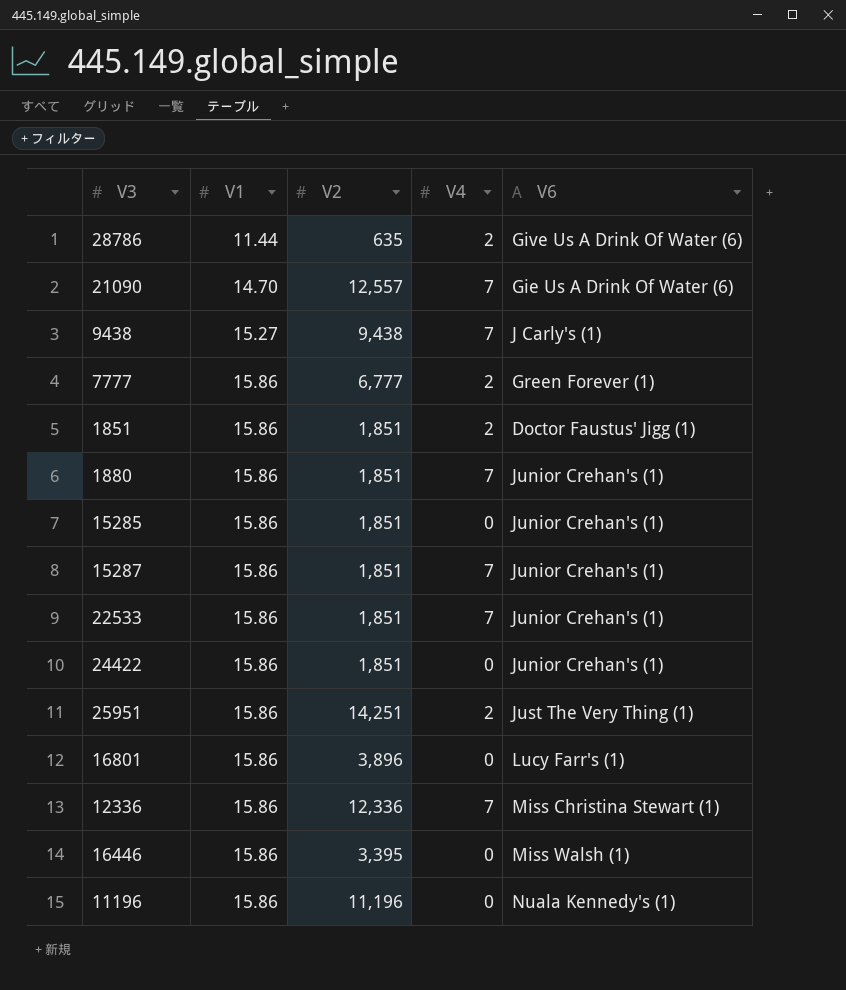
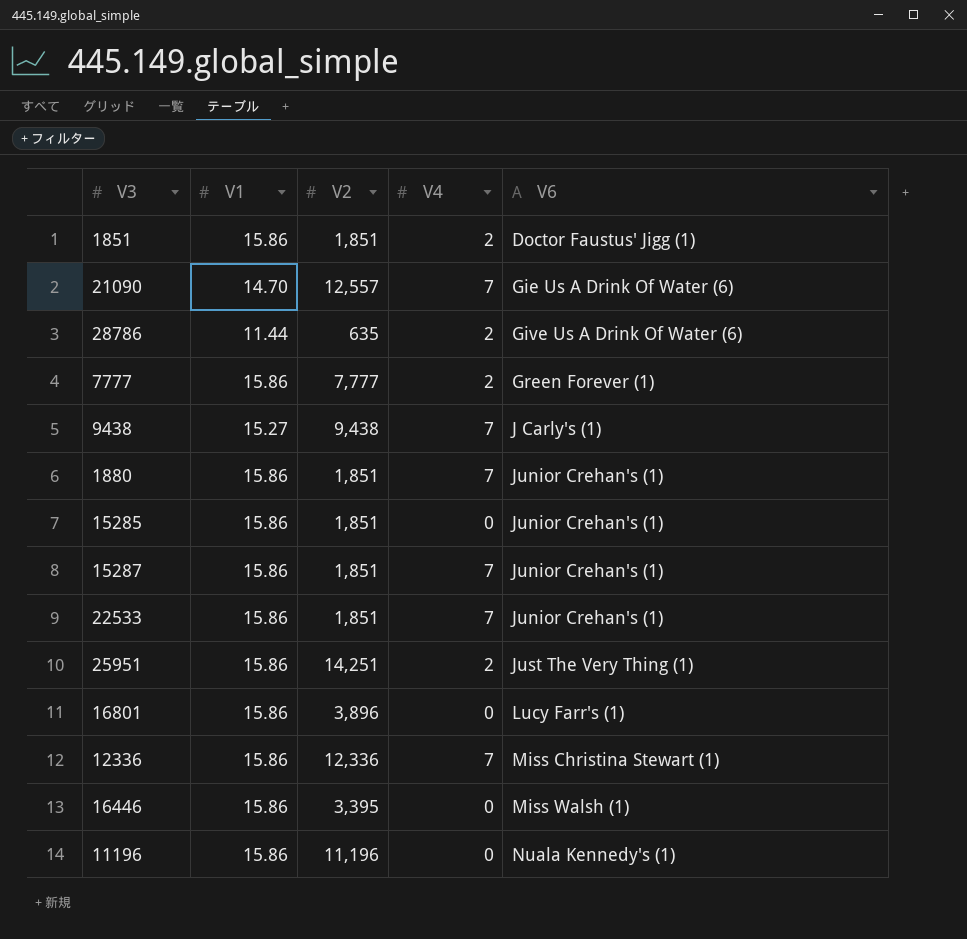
row order: V1 ascending -> V6 ascending
row 24422: 15.86 | 1,851 | 0 | Junior Crehan's (1) -> none
7777 | V2: 6,777 -> 7,777

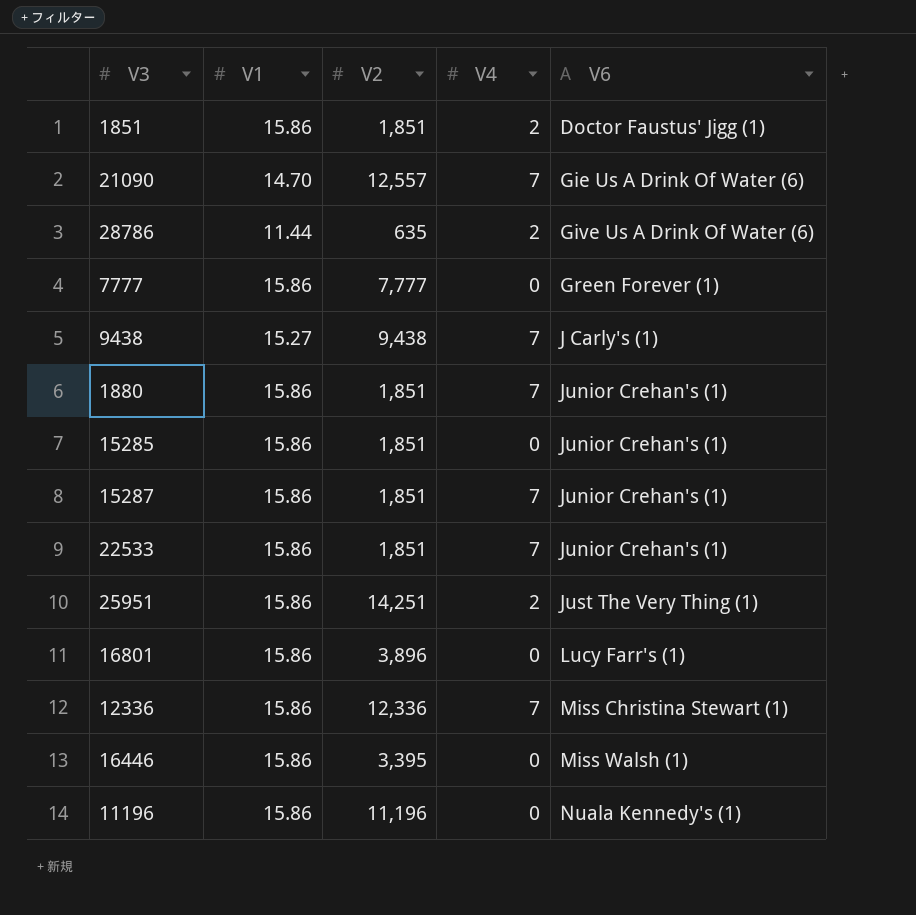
7777 | V4: 2 -> 0

